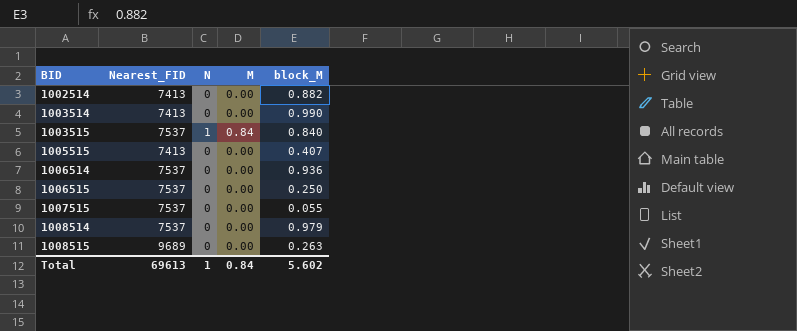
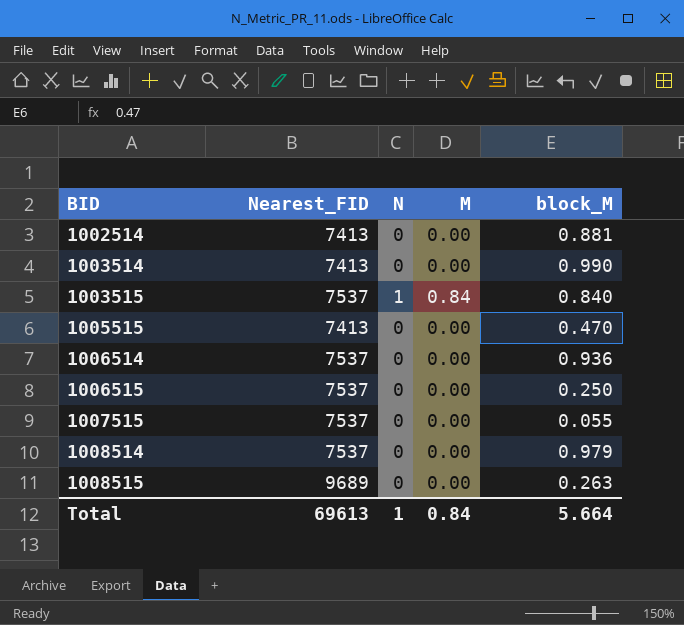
1002514 | block_M: 0.882 -> 0.881
1005515 | block_M: 0.407 -> 0.470
Total | block_M: 5.602 -> 5.664

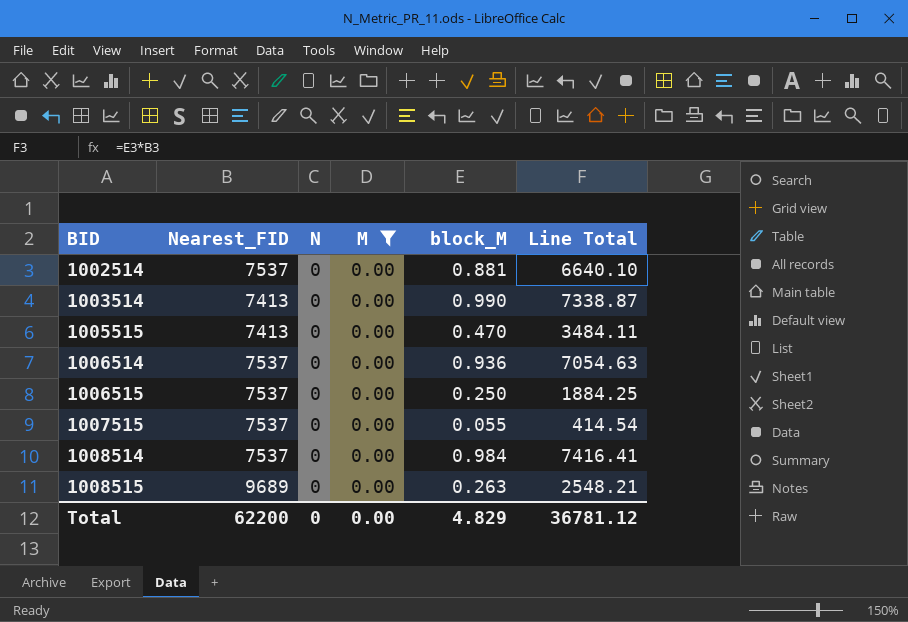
filter: none -> M = 0.00
column Line Total | formula: none -> [Nearest_FID] * [block_M]
1002514 | Nearest_FID: 7413 -> 7537
1008514 | block_M: 0.979 -> 0.984
Total | Nearest_FID: 69613 -> 62200
Total | N: 1 -> 0
Total | M: 0.84 -> 0.00
Total | block_M: 5.664 -> 4.829

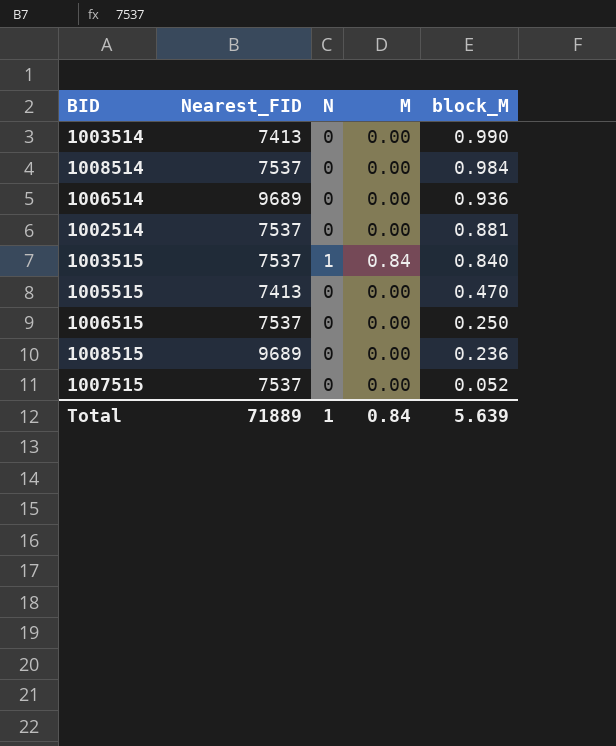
filter: M = 0.00 -> none
row order: BID ascending -> block_M descending
column Line Total | formula: [Nearest_FID] * [block_M] -> none
1006514 | Nearest_FID: 7537 -> 9689
1008515 | block_M: 0.263 -> 0.236
1007515 | block_M: 0.055 -> 0.052
Total | Nearest_FID: 62200 -> 71889
Total | N: 0 -> 1
Total | M: 0.00 -> 0.84
Total | block_M: 4.829 -> 5.639

